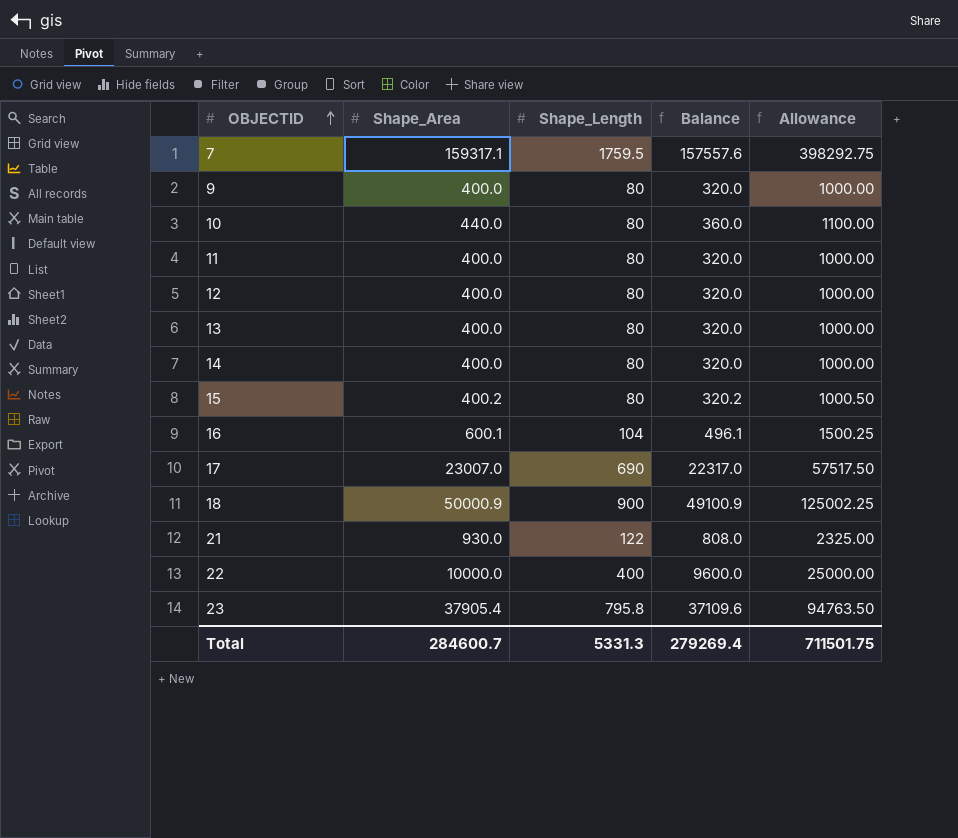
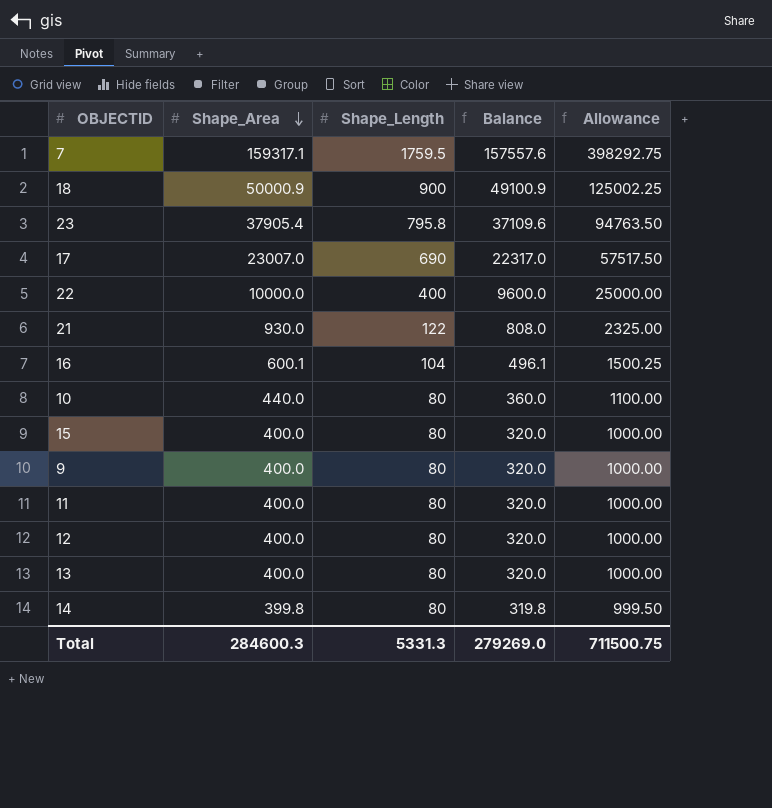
row order: OBJECTID ascending -> Shape_Area descending
15 | Shape_Area: 400.2 -> 400.0
15 | Balance: 320.2 -> 320.0
15 | Allowance: 1000.50 -> 1000.00
14 | Shape_Area: 400.0 -> 399.8
14 | Balance: 320.0 -> 319.8
14 | Allowance: 1000.00 -> 999.50
Total | Shape_Area: 284600.7 -> 284600.3
Total | Balance: 279269.4 -> 279269.0
Total | Allowance: 711501.75 -> 711500.75

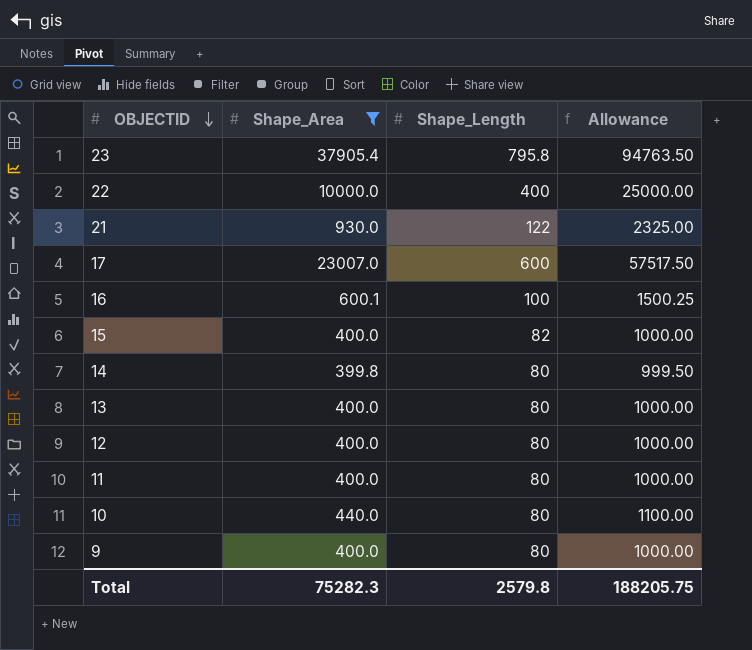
filter: none -> Shape_Area <= 37905.4
row order: Shape_Area descending -> OBJECTID descending
column Balance | formula: [Shape_Area] - [Shape_Length] -> none
17 | Shape_Length: 690 -> 600
16 | Shape_Length: 104 -> 100
15 | Shape_Length: 80 -> 82
Total | Shape_Area: 284600.3 -> 75282.3
Total | Shape_Length: 5331.3 -> 2579.8
Total | Allowance: 711500.75 -> 188205.75

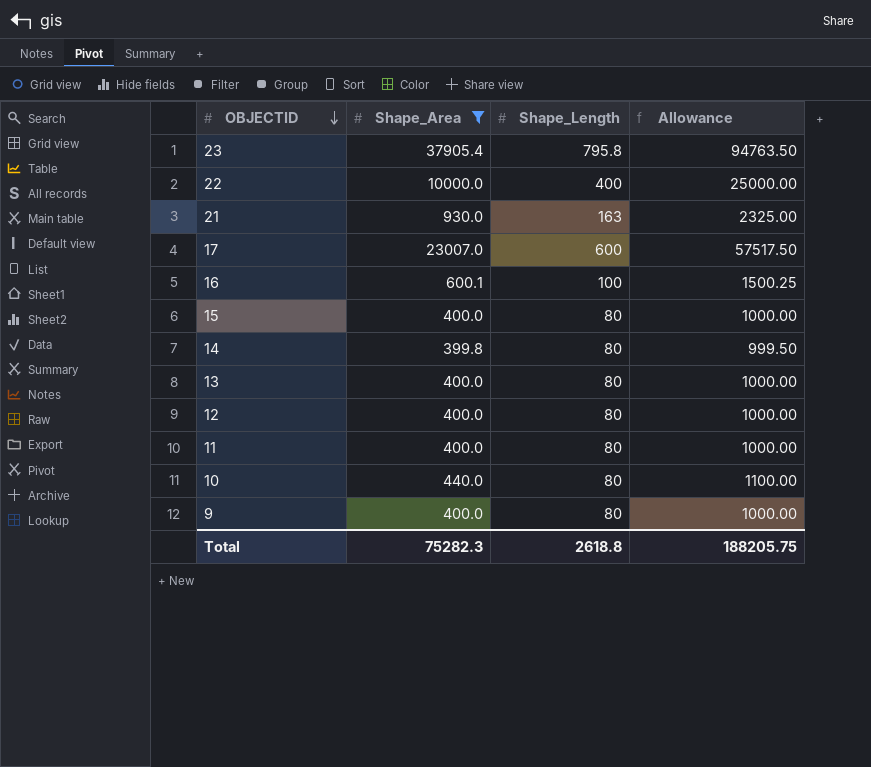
21 | Shape_Length: 122 -> 163
15 | Shape_Length: 82 -> 80
Total | Shape_Length: 2579.8 -> 2618.8

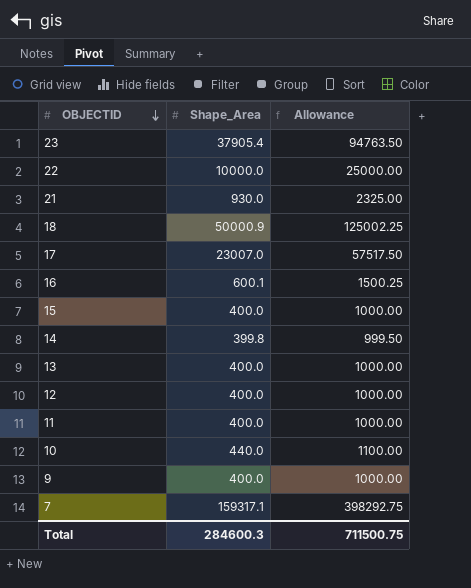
filter: Shape_Area <= 37905.4 -> none
column Shape_Length | position: 3 -> none
Total | Shape_Area: 75282.3 -> 284600.3
Total | Allowance: 188205.75 -> 711500.75

